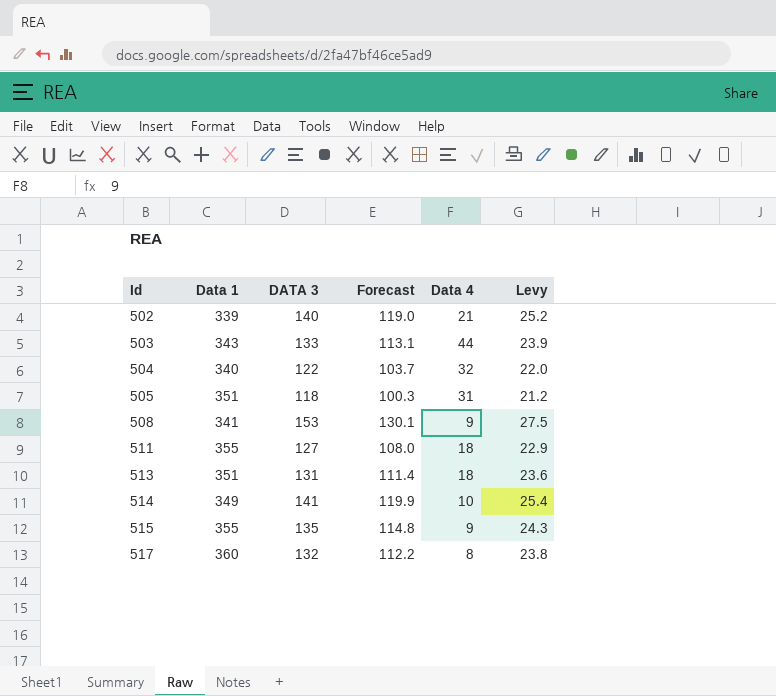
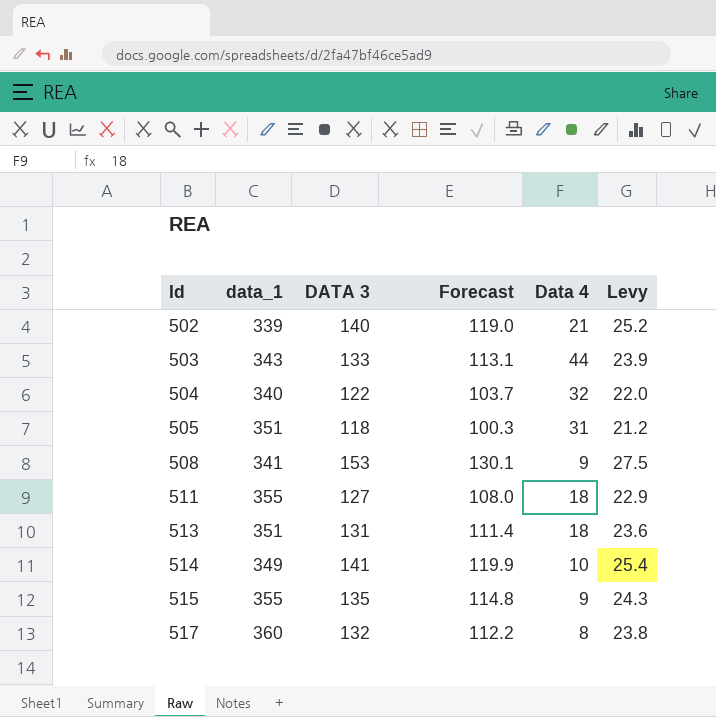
column name: Data 1 -> data_1

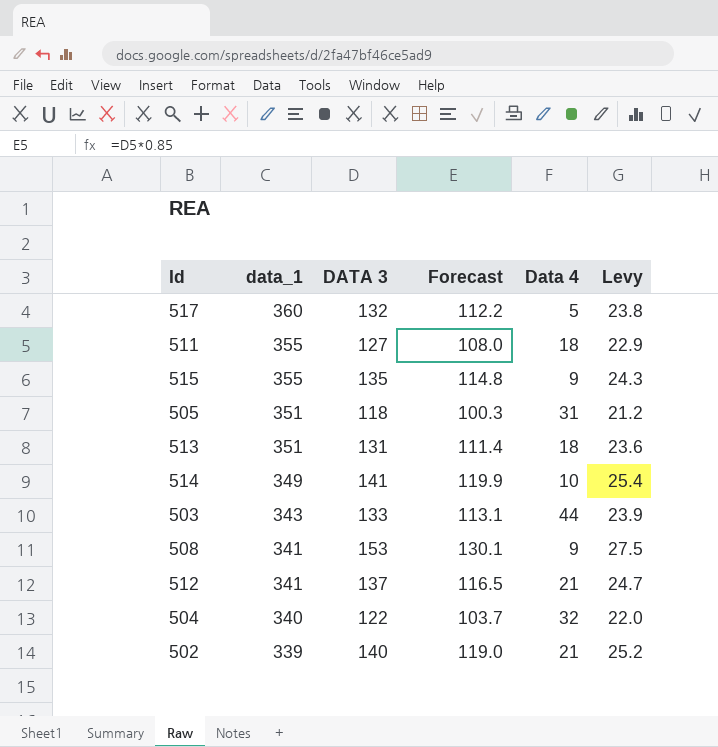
row order: Id ascending -> data_1 descending
517 | Data 4: 8 -> 5
row 512: none -> 341 | 137 | 116.5 | 21 | 24.7

